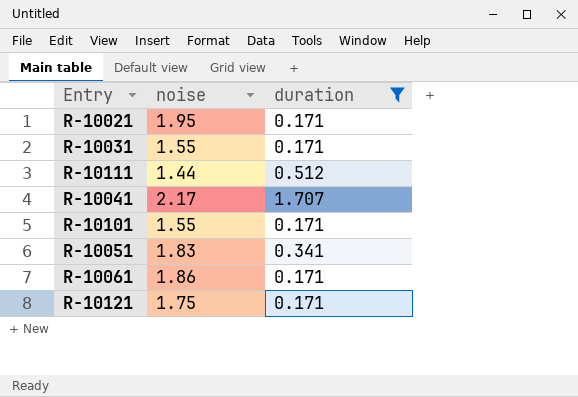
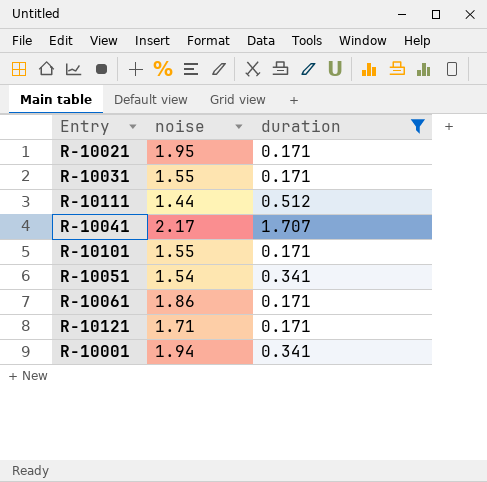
R-10051 | noise: 1.83 -> 1.54
R-10121 | noise: 1.75 -> 1.71
row R-10001: none -> 1.94 | 0.341

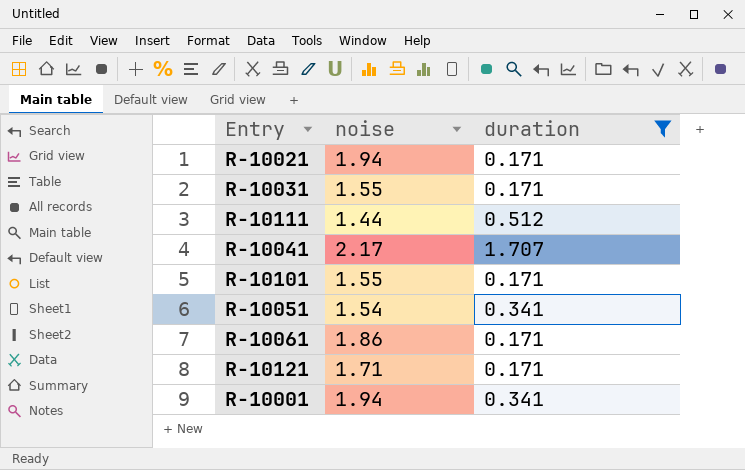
R-10021 | noise: 1.95 -> 1.94

